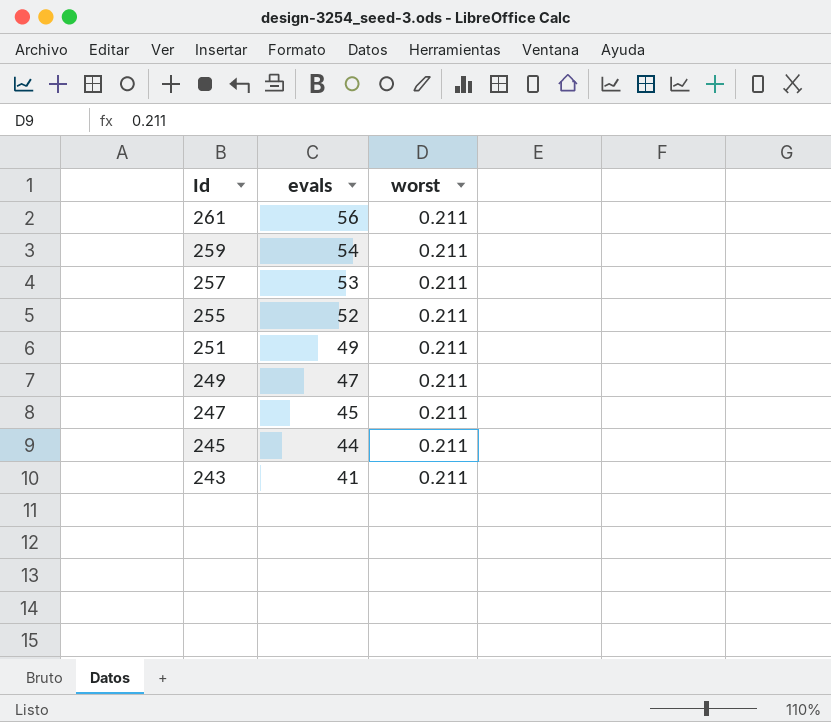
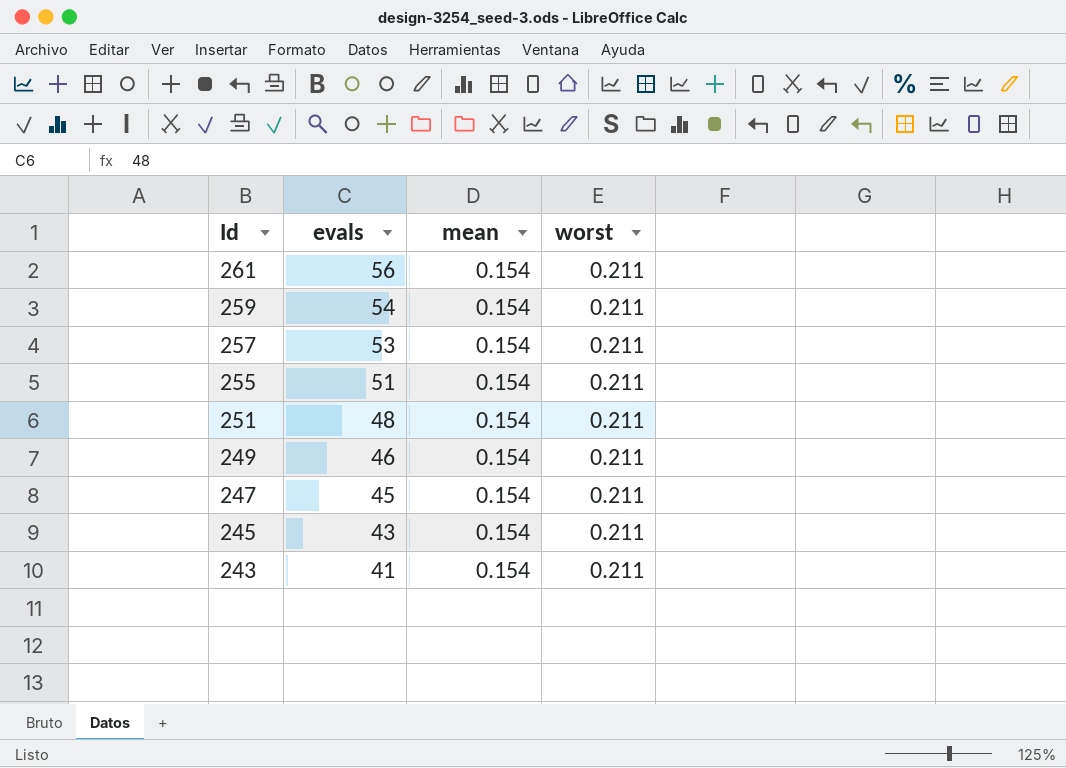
column mean | position: none -> 3
255 | evals: 52 -> 51
251 | evals: 49 -> 48
249 | evals: 47 -> 46
245 | evals: 44 -> 43

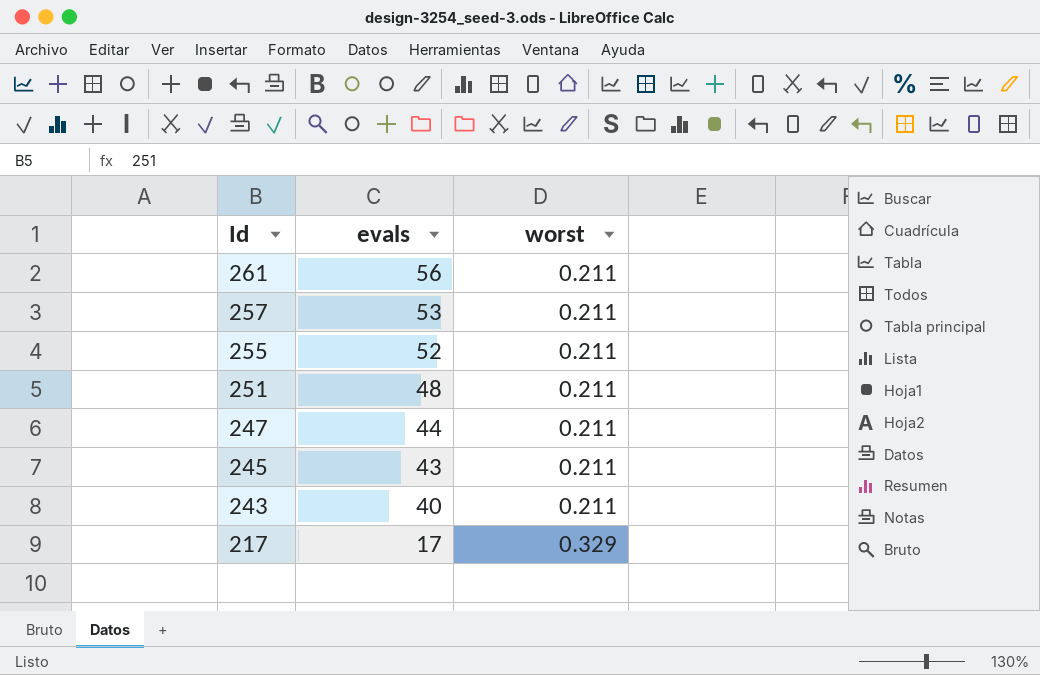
column mean | position: 3 -> none
row 259: 54 | 0.154 | 0.211 -> none
row 249: 46 | 0.154 | 0.211 -> none
255 | evals: 51 -> 52
247 | evals: 45 -> 44
243 | evals: 41 -> 40
row 217: none -> 17 | 0.329

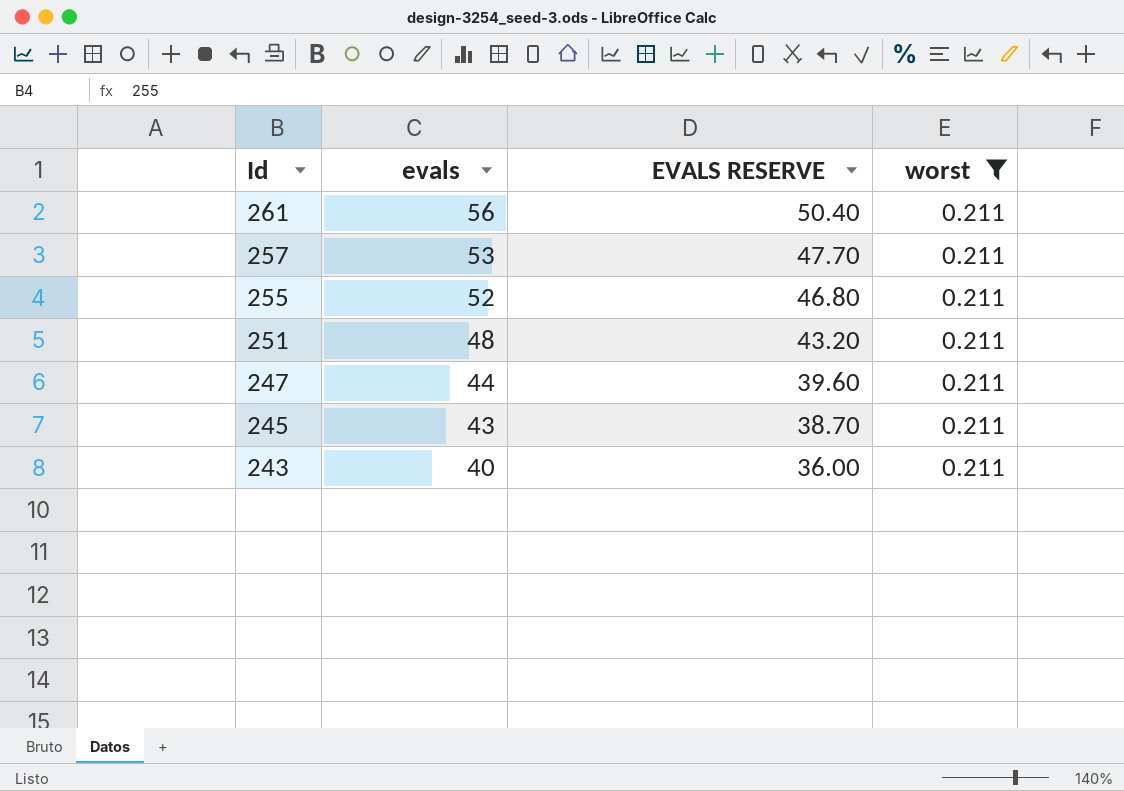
filter: none -> worst = 0.211
column EVALS RESERVE | formula: none -> [evals] * 0.9

